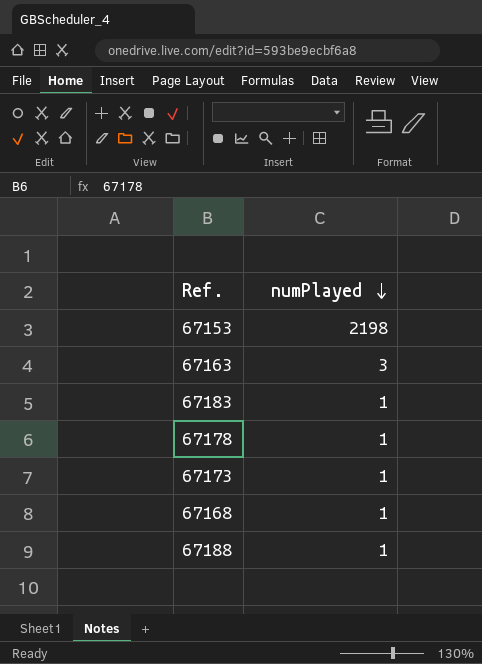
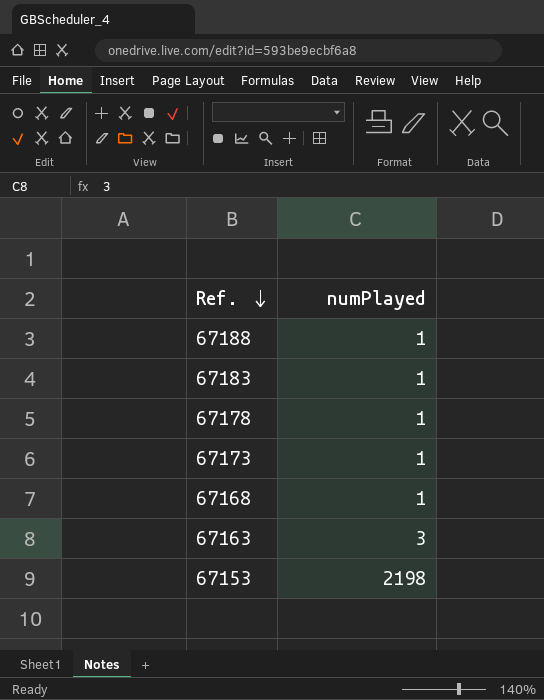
row order: numPlayed descending -> Ref. descending

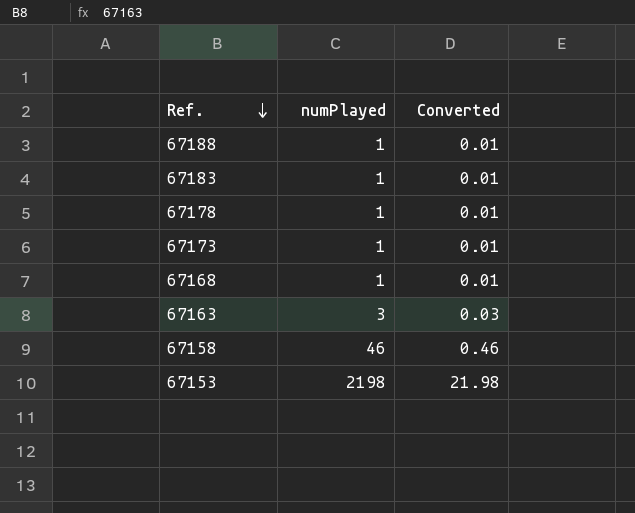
column Converted | formula: none -> [numPlayed] * 0.01
row 67158: none -> 46 | 0.46

